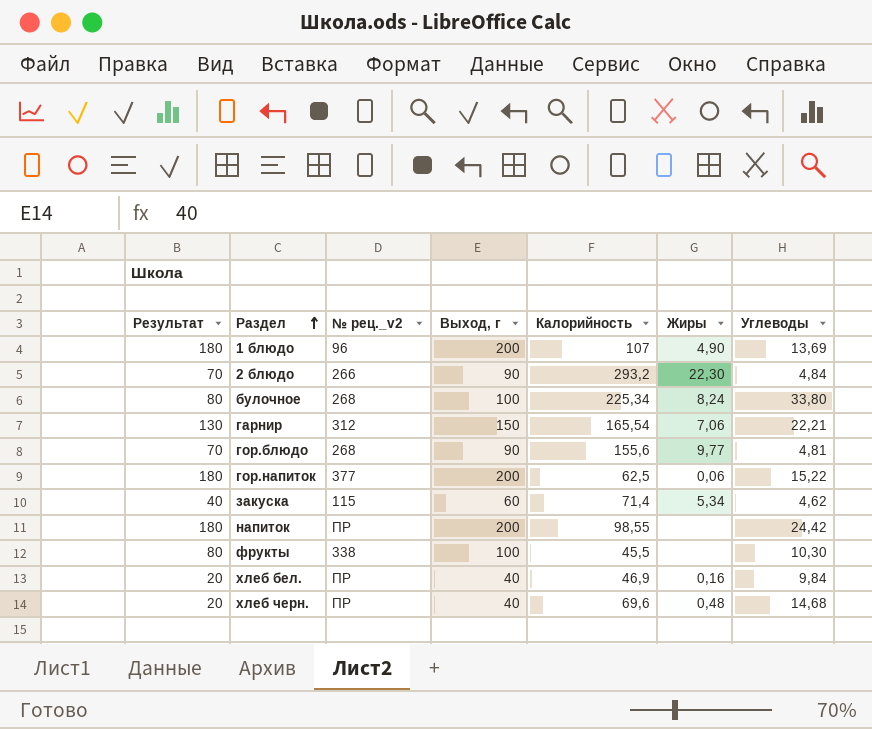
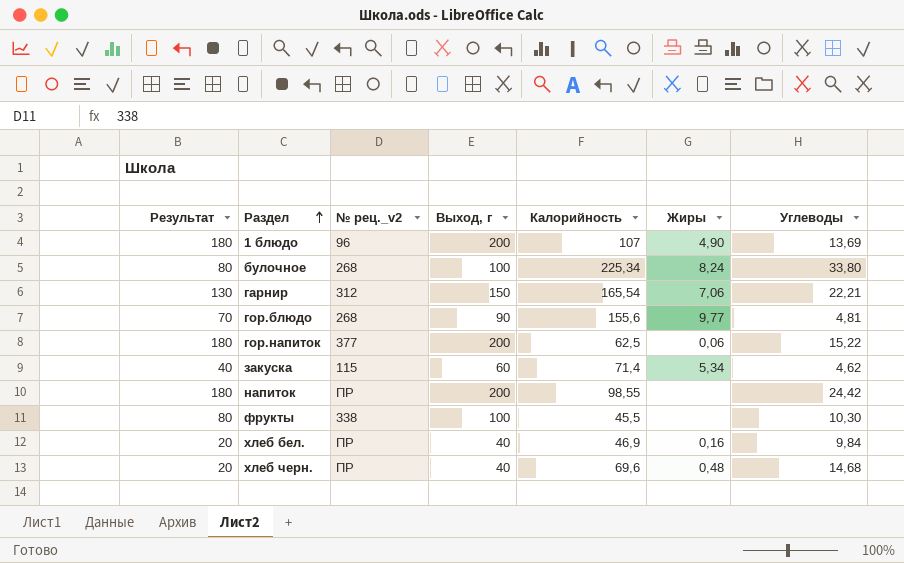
row 2 блюдо: 70 | 266 | 90 | 293,2 | 22,30 | 4,84 -> none

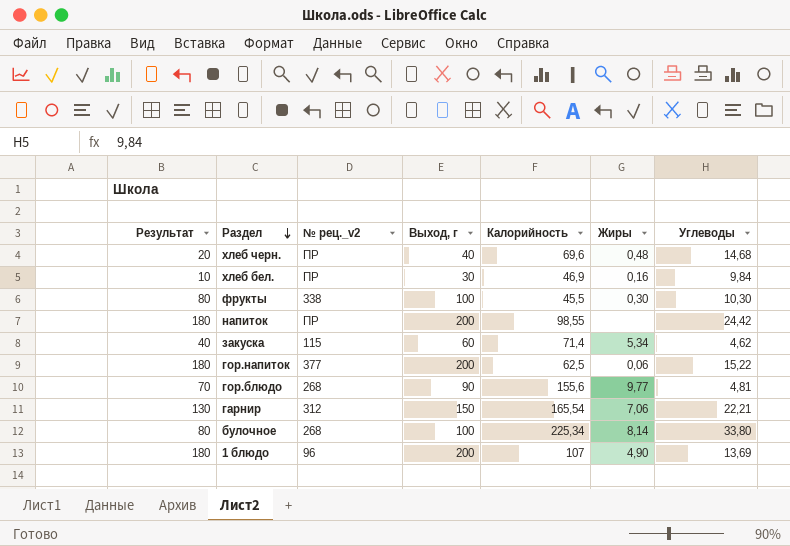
row order: Раздел ascending -> Раздел descending
хлеб бел. | Результат: 20 -> 10
хлеб бел. | Выход, г: 40 -> 30
фрукты | Жиры: none -> 0,30
булочное | Жиры: 8,24 -> 8,14

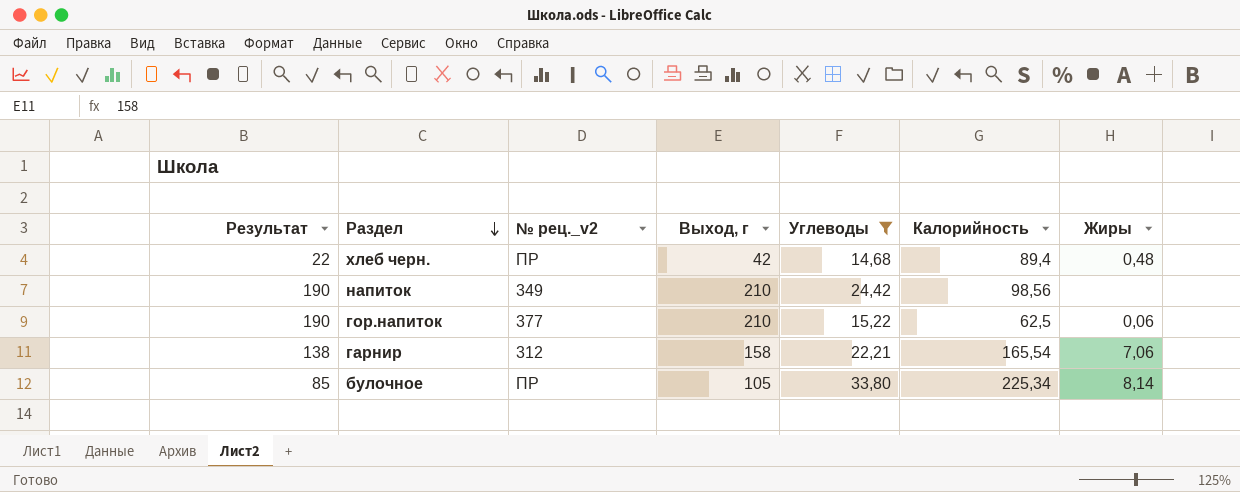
filter: none -> Углеводы >= 14,68
column Углеводы | position: 7 -> 5
хлеб черн. | Результат: 20 -> 22
хлеб черн. | Выход, г: 40 -> 42
хлеб черн. | Калорийность: 69,6 -> 89,4
напиток | Результат: 180 -> 190
напиток | № рец._v2: ПР -> 349
напиток | Выход, г: 200 -> 210
напиток | Калорийность: 98,55 -> 98,56
гор.напиток | Результат: 180 -> 190
гор.напиток | Выход, г: 200 -> 210
гарнир | Результат: 130 -> 138
гарнир | Выход, г: 150 -> 158
булочное | Результат: 80 -> 85
булочное | № рец._v2: 268 -> ПР
булочное | Выход, г: 100 -> 105

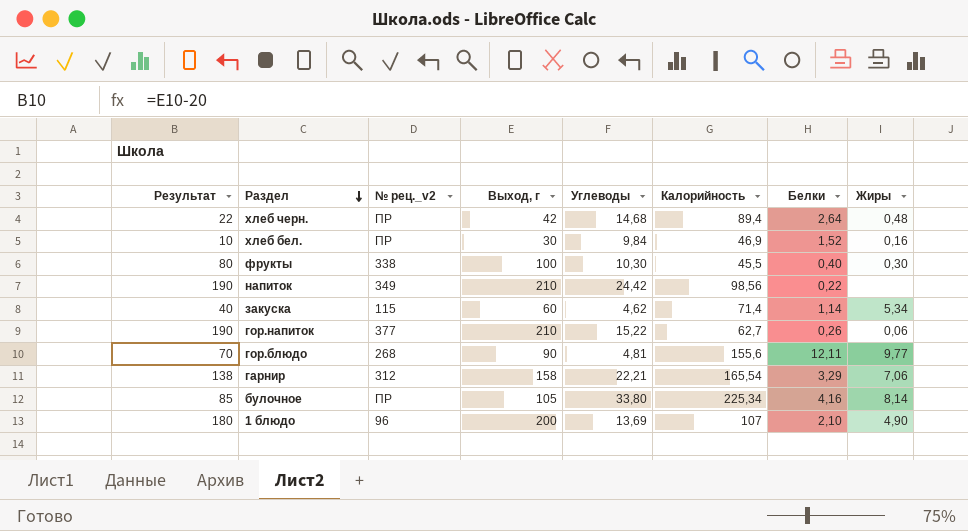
filter: Углеводы >= 14,68 -> none
column Белки | position: none -> 7
гор.напиток | Калорийность: 62,5 -> 62,7

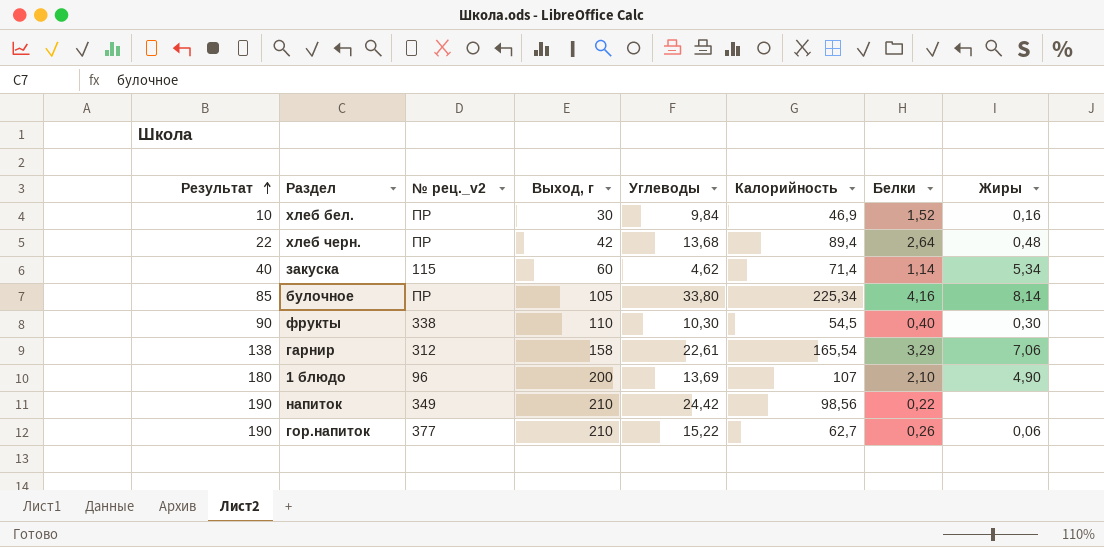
row order: Раздел descending -> Результат ascending
row гор.блюдо: 70 | 268 | 90 | 4,81 | 155,6 | 12,11 | 9,77 -> none
хлеб черн. | Углеводы: 14,68 -> 13,68
фрукты | Результат: 80 -> 90
фрукты | Выход, г: 100 -> 110
фрукты | Калорийность: 45,5 -> 54,5
гарнир | Углеводы: 22,21 -> 22,61

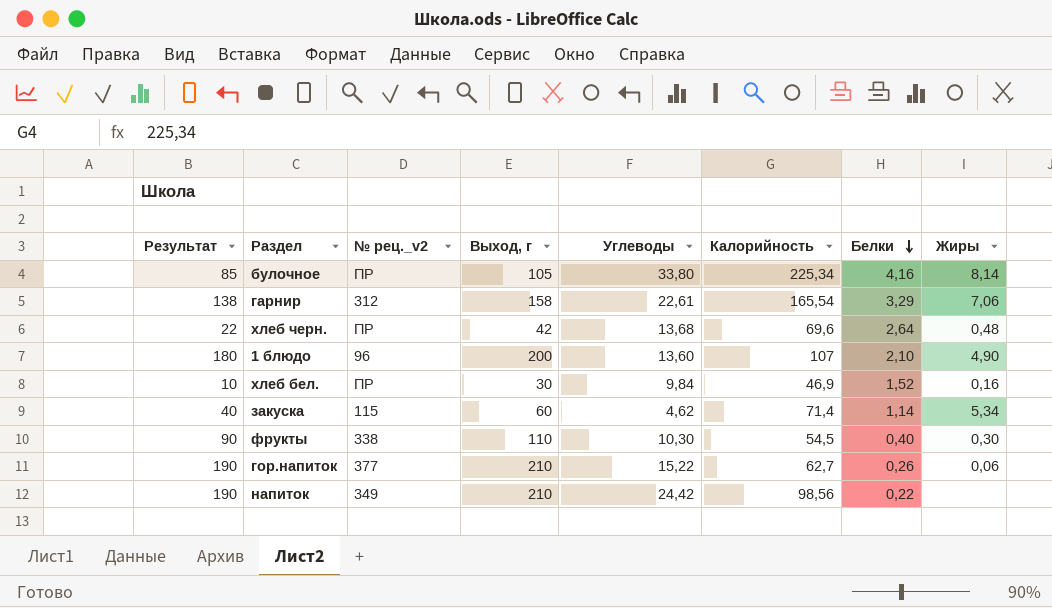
row order: Результат ascending -> Белки descending
хлеб черн. | Калорийность: 89,4 -> 69,6
1 блюдо | Углеводы: 13,69 -> 13,60

